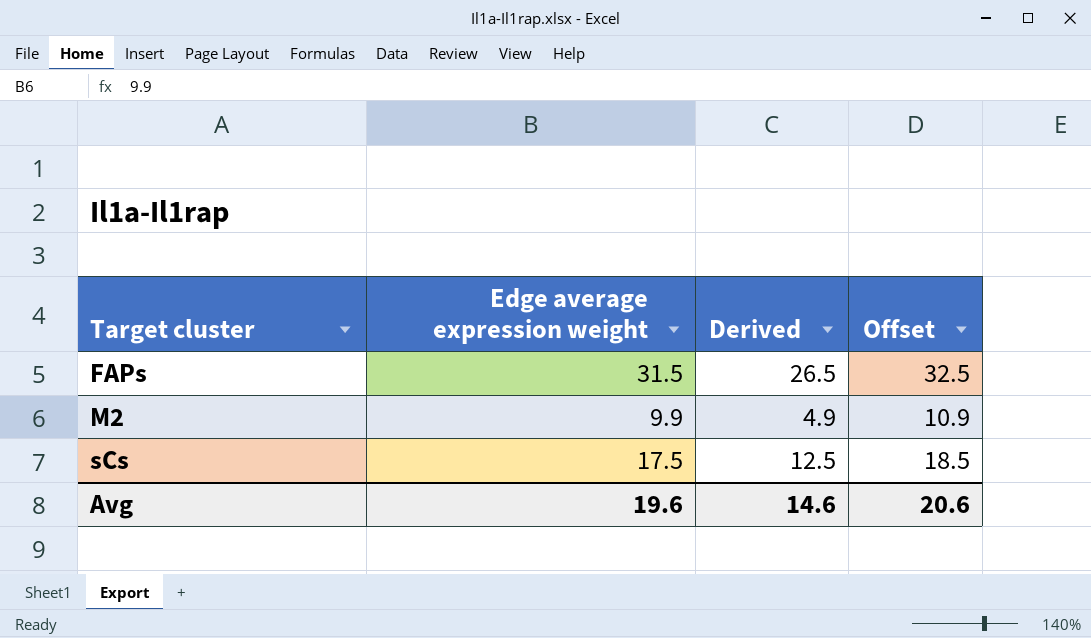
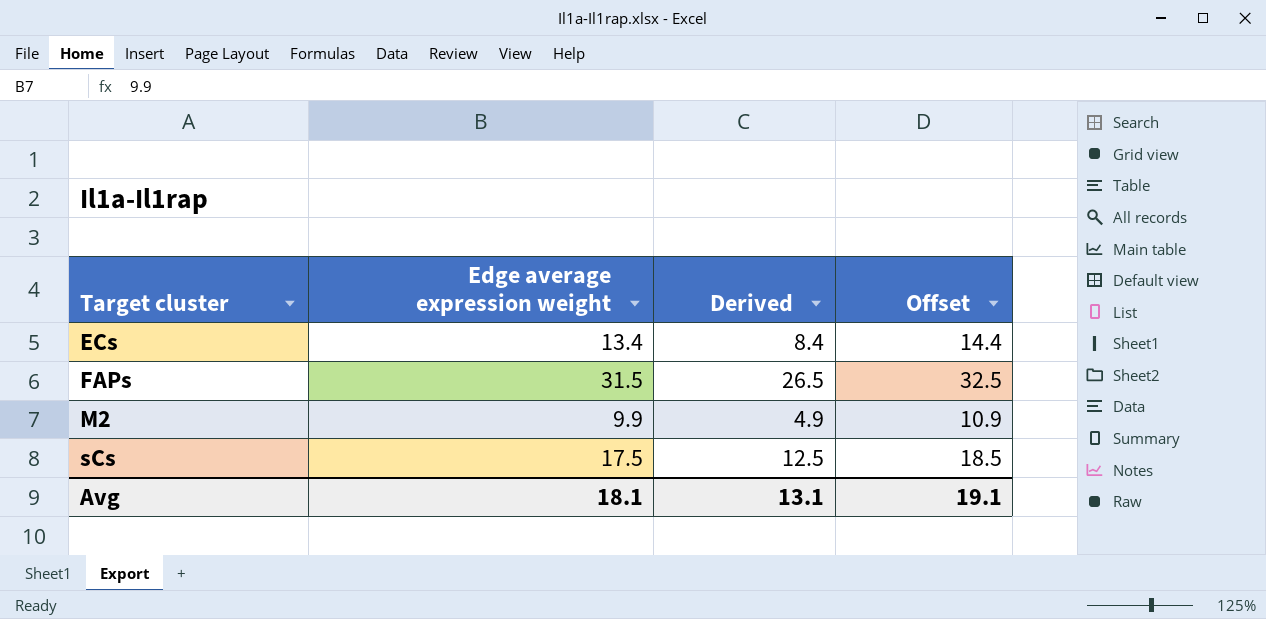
row ECs: none -> 13.4 | 8.4 | 14.4
Avg | Edge average expression weight: 19.6 -> 18.1
Avg | Derived: 14.6 -> 13.1
Avg | Offset: 20.6 -> 19.1

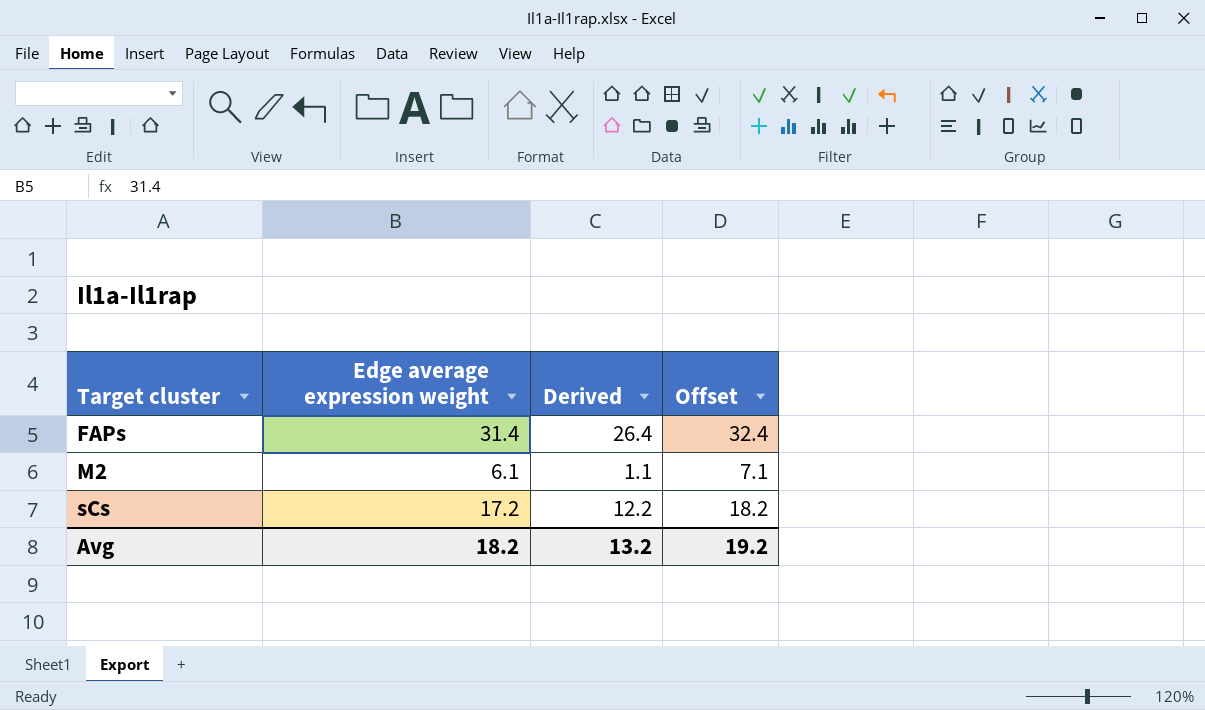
row ECs: 13.4 | 8.4 | 14.4 -> none
FAPs | Edge average expression weight: 31.5 -> 31.4
FAPs | Derived: 26.5 -> 26.4
FAPs | Offset: 32.5 -> 32.4
M2 | Edge average expression weight: 9.9 -> 6.1
M2 | Derived: 4.9 -> 1.1
M2 | Offset: 10.9 -> 7.1
sCs | Edge average expression weight: 17.5 -> 17.2
sCs | Derived: 12.5 -> 12.2
sCs | Offset: 18.5 -> 18.2
Avg | Edge average expression weight: 18.1 -> 18.2
Avg | Derived: 13.1 -> 13.2
Avg | Offset: 19.1 -> 19.2

